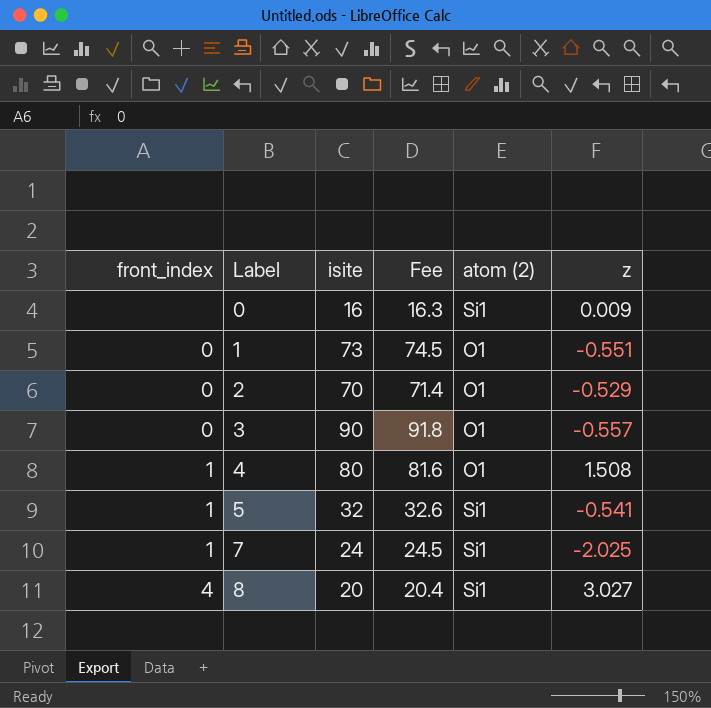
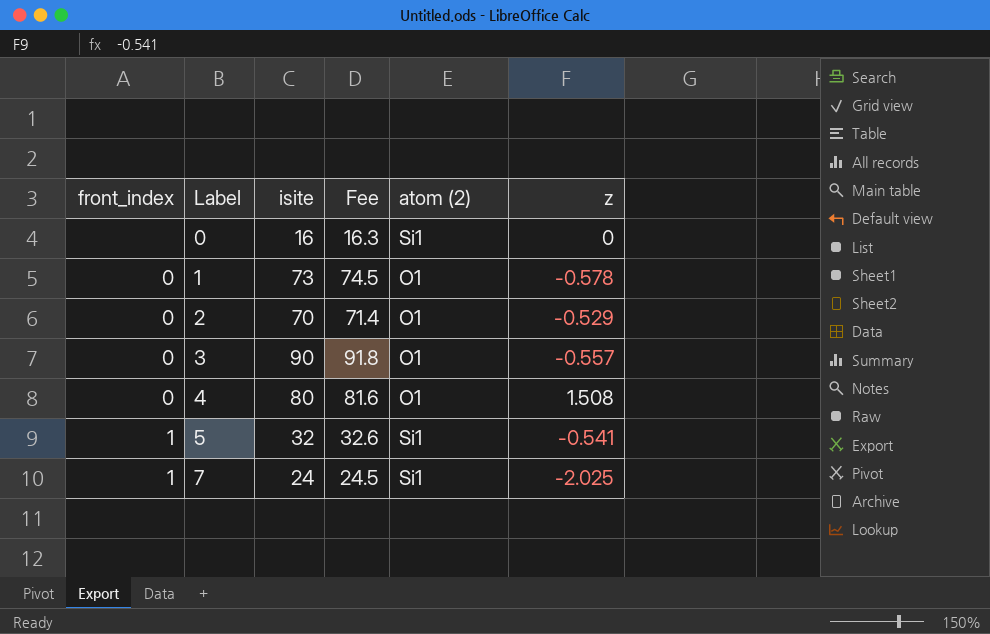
row 8: 4 | 20 | 20.4 | Si1 | 3.027 -> none
0 | z: 0.009 -> 0
1 | z: -0.551 -> -0.578
4 | front_index: 1 -> 0

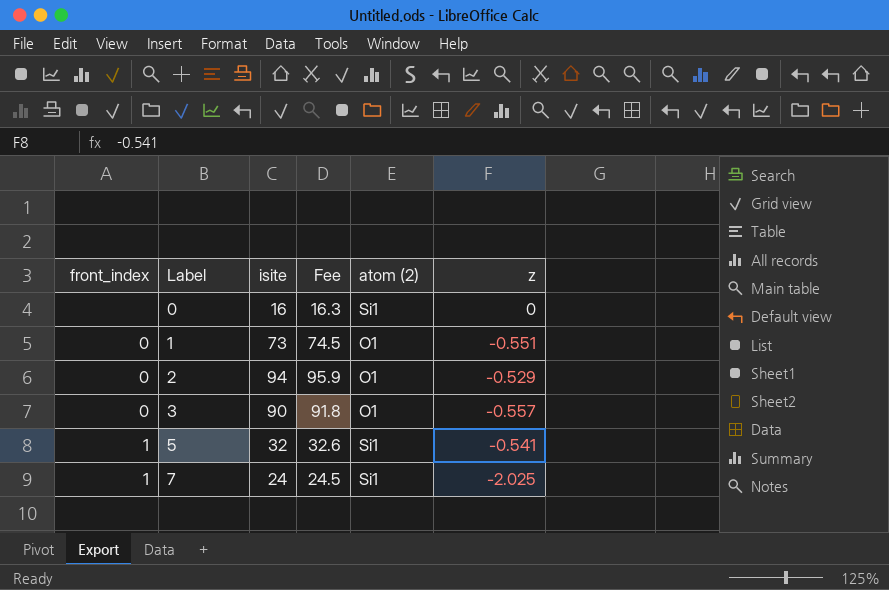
row 4: 0 | 80 | 81.6 | O1 | 1.508 -> none
1 | z: -0.578 -> -0.551
2 | isite: 70 -> 94
2 | Fee: 71.4 -> 95.9

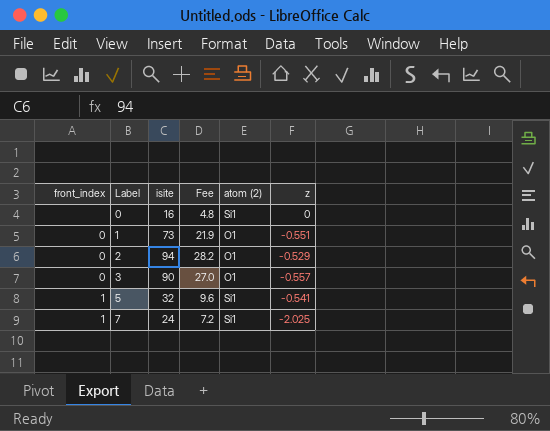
column Fee | formula: [isite] * 1.02 -> [isite] * 0.3

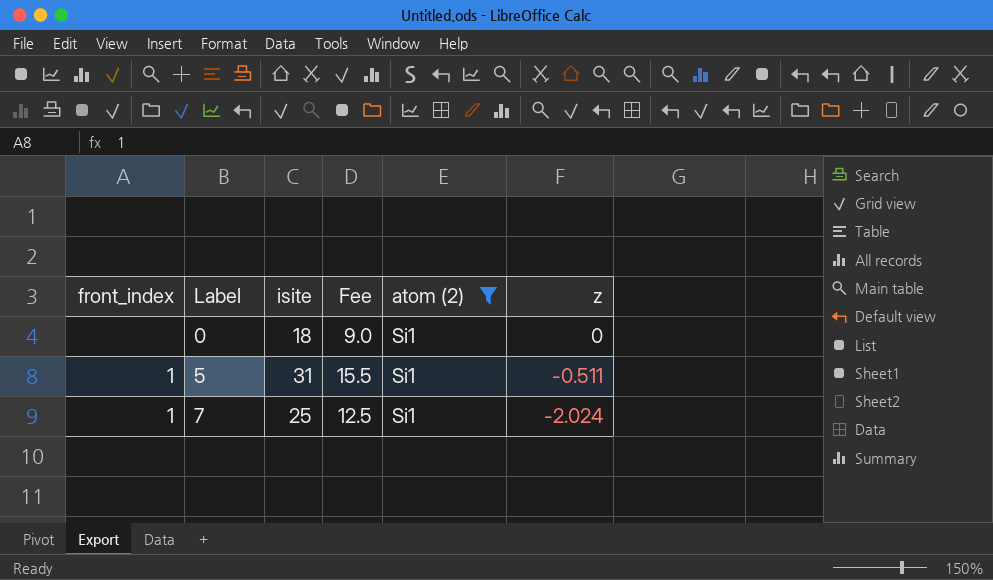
filter: none -> atom (2) = Si1
column Fee | formula: [isite] * 0.3 -> [isite] * 0.5
0 | isite: 16 -> 18
5 | isite: 32 -> 31
5 | z: -0.541 -> -0.511
7 | isite: 24 -> 25
7 | z: -2.025 -> -2.024

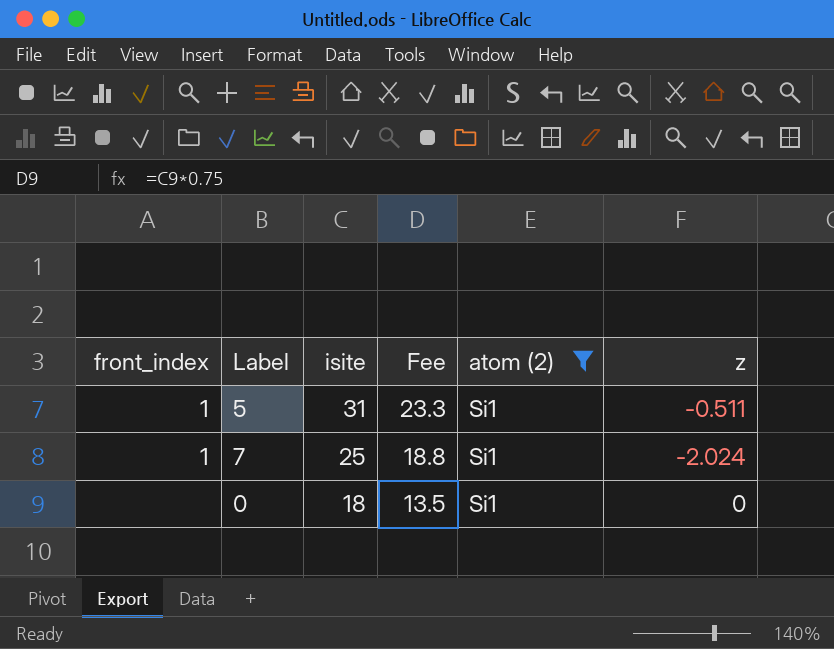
row order: Label ascending -> isite descending
column Fee | formula: [isite] * 0.5 -> [isite] * 0.75

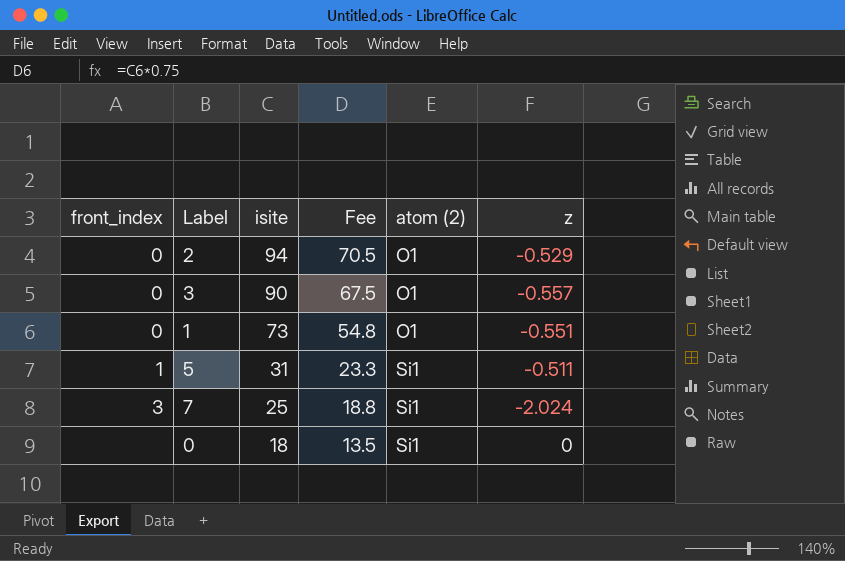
filter: atom (2) = Si1 -> none
7 | front_index: 1 -> 3

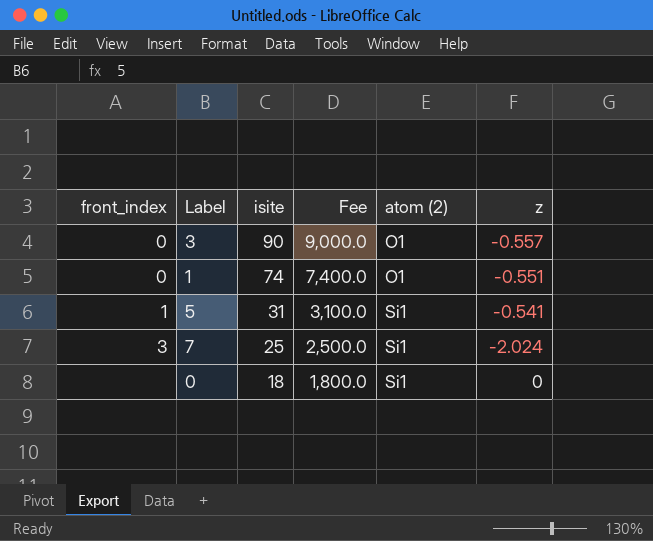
column Fee | formula: [isite] * 0.75 -> [isite] * 100
row 2: 0 | 94 | 70.5 | O1 | -0.529 -> none
1 | isite: 73 -> 74
5 | z: -0.511 -> -0.541

